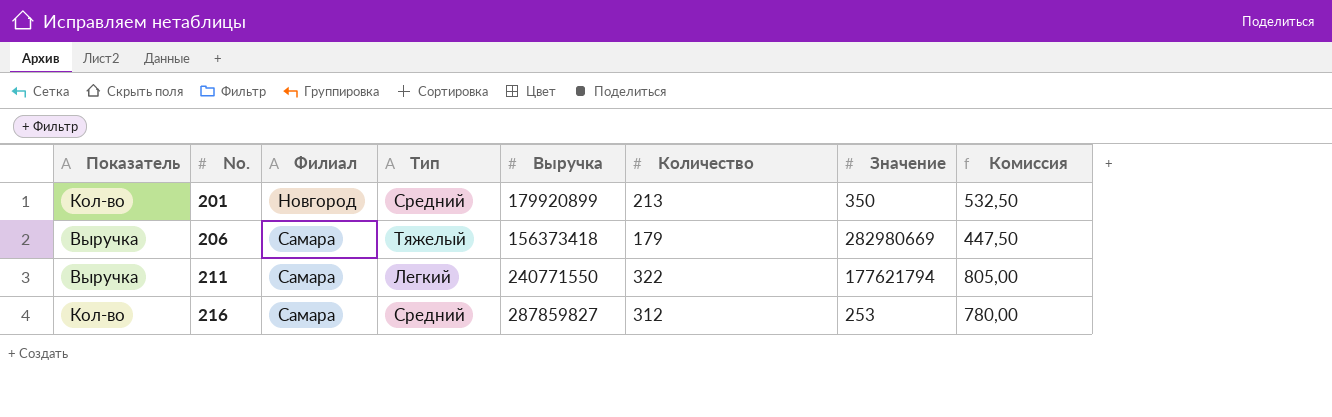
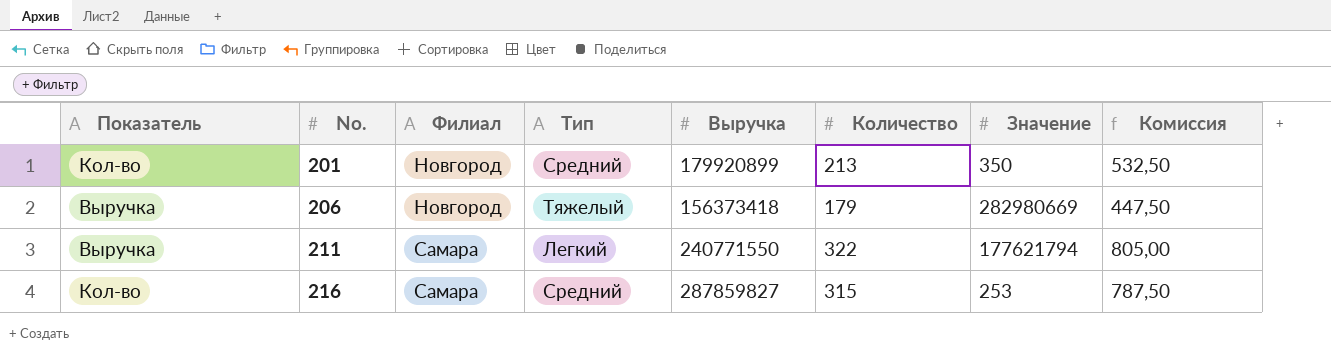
206 | Филиал: Самара -> Новгород
216 | Количество: 312 -> 315
216 | Комиссия: 780,00 -> 787,50

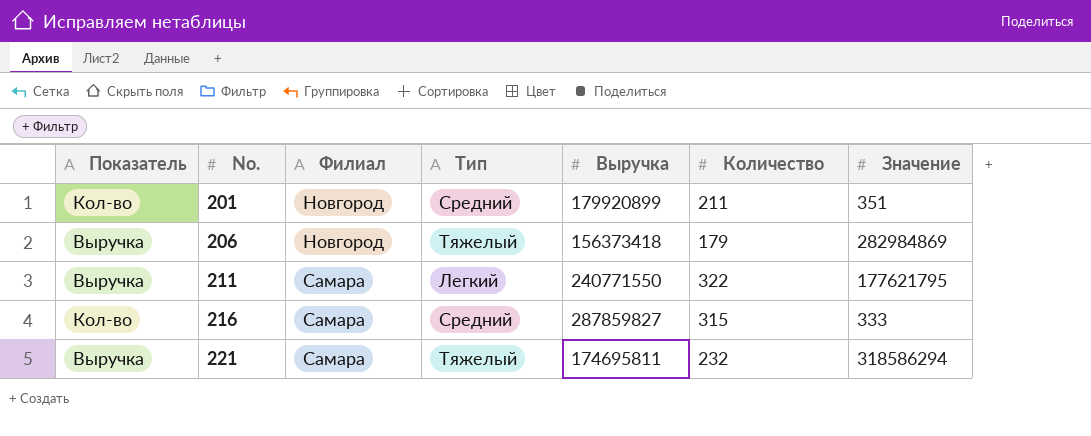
column Комиссия | formula: [Количество] * 2,5 -> none
201 | Количество: 213 -> 211
201 | Значение: 350 -> 351
206 | Значение: 282980669 -> 282984869
211 | Значение: 177621794 -> 177621795
216 | Значение: 253 -> 333
row 221: none -> Выручка | Самара | Тяжелый | 174695811 | 232 | 318586294

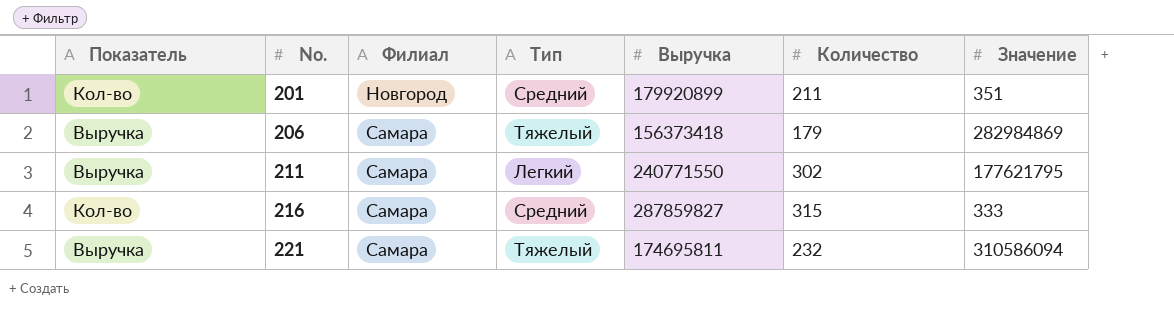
206 | Филиал: Новгород -> Самара
211 | Количество: 322 -> 302
221 | Значение: 318586294 -> 310586094

